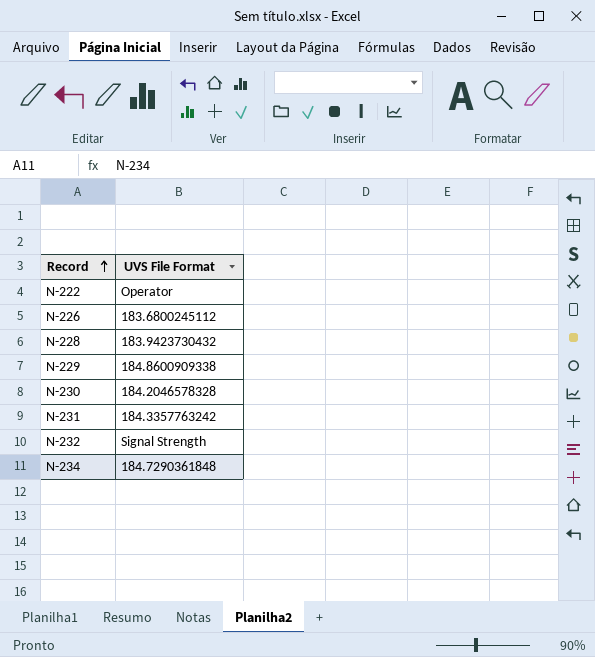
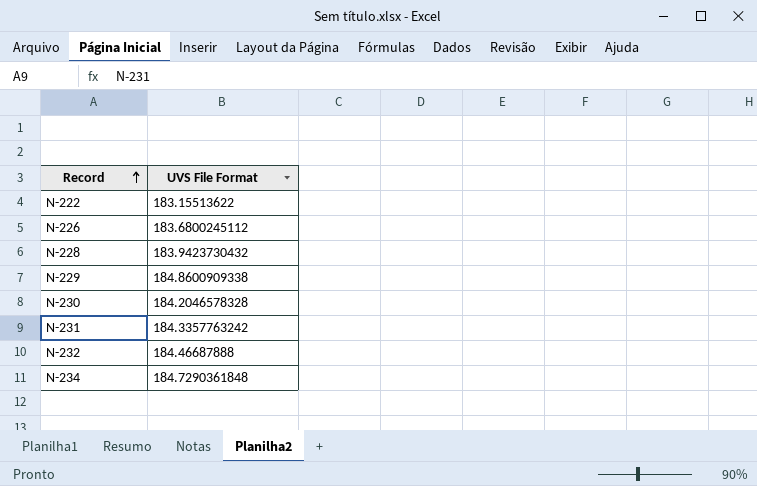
N-222 | UVS File Format: Operator -> 183.15513622
N-232 | UVS File Format: Signal Strength -> 184.46687888

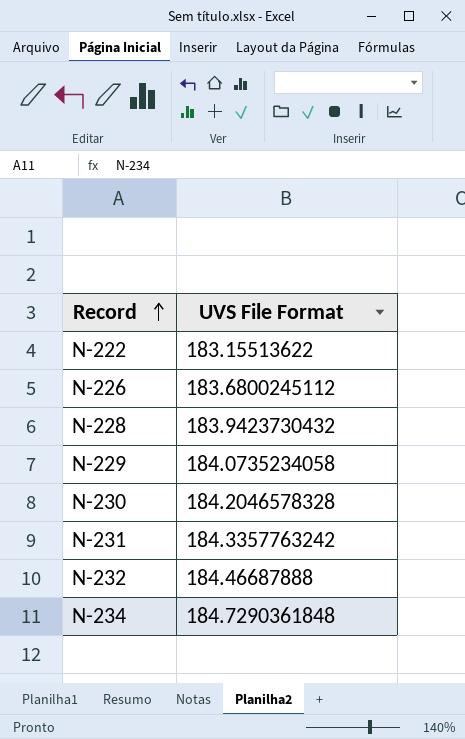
N-229 | UVS File Format: 184.8600909338 -> 184.0735234058

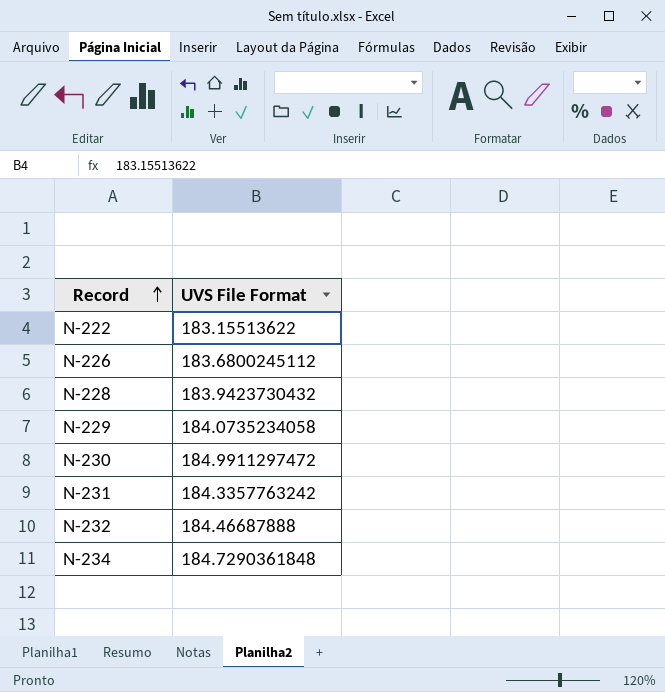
N-230 | UVS File Format: 184.2046578328 -> 184.9911297472

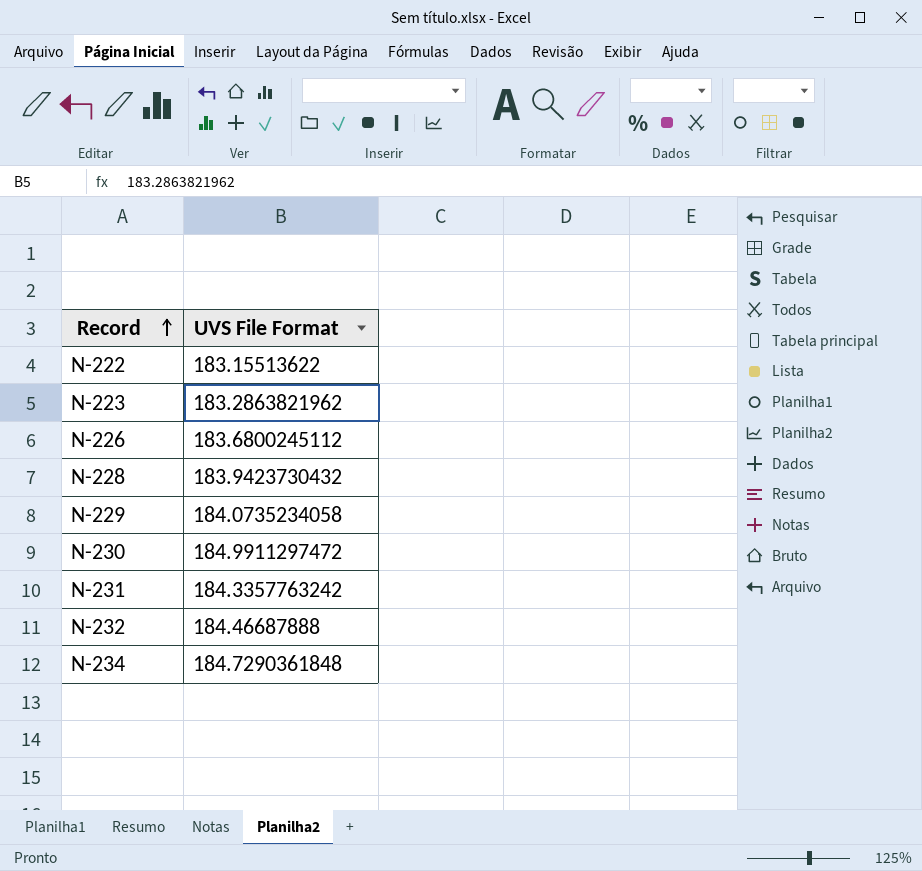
row N-223: none -> 183.2863821962

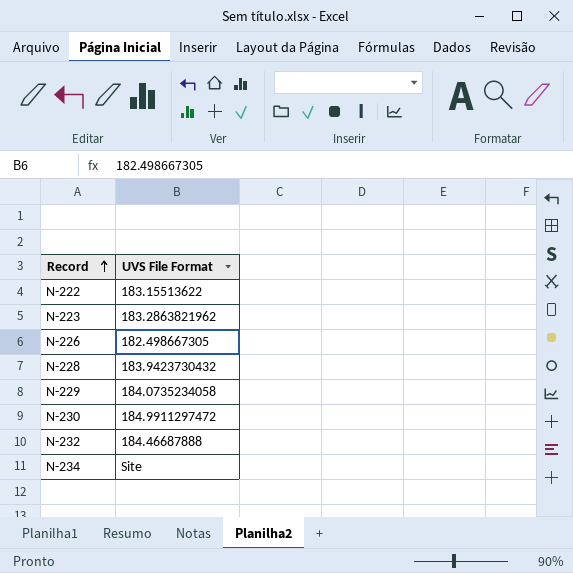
row N-231: 184.3357763242 -> none
N-226 | UVS File Format: 183.6800245112 -> 182.498667305
N-234 | UVS File Format: 184.7290361848 -> Site

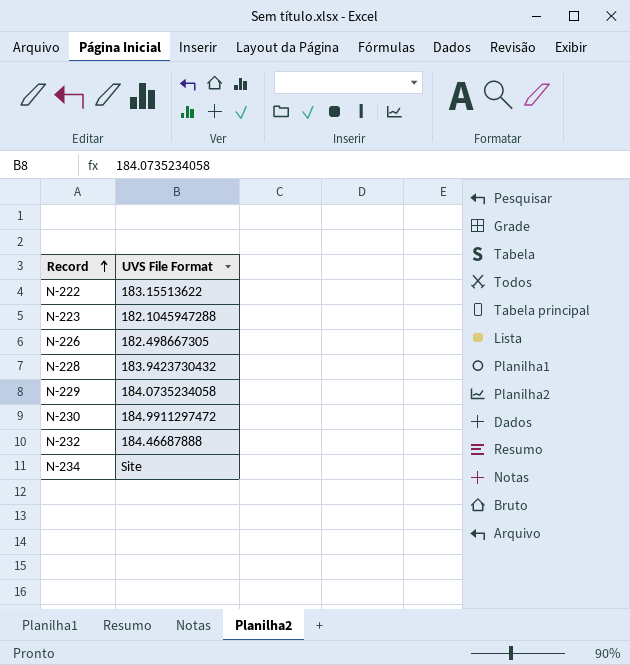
N-223 | UVS File Format: 183.2863821962 -> 182.1045947288

